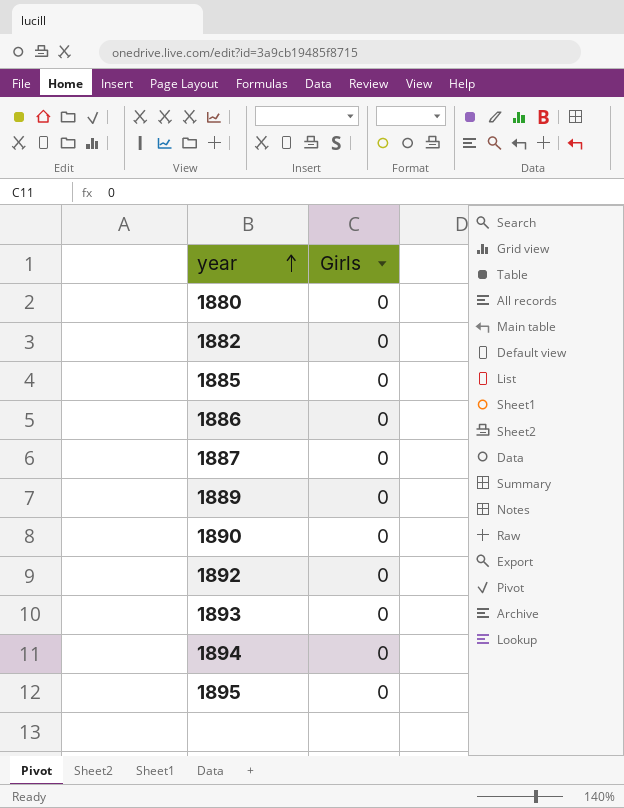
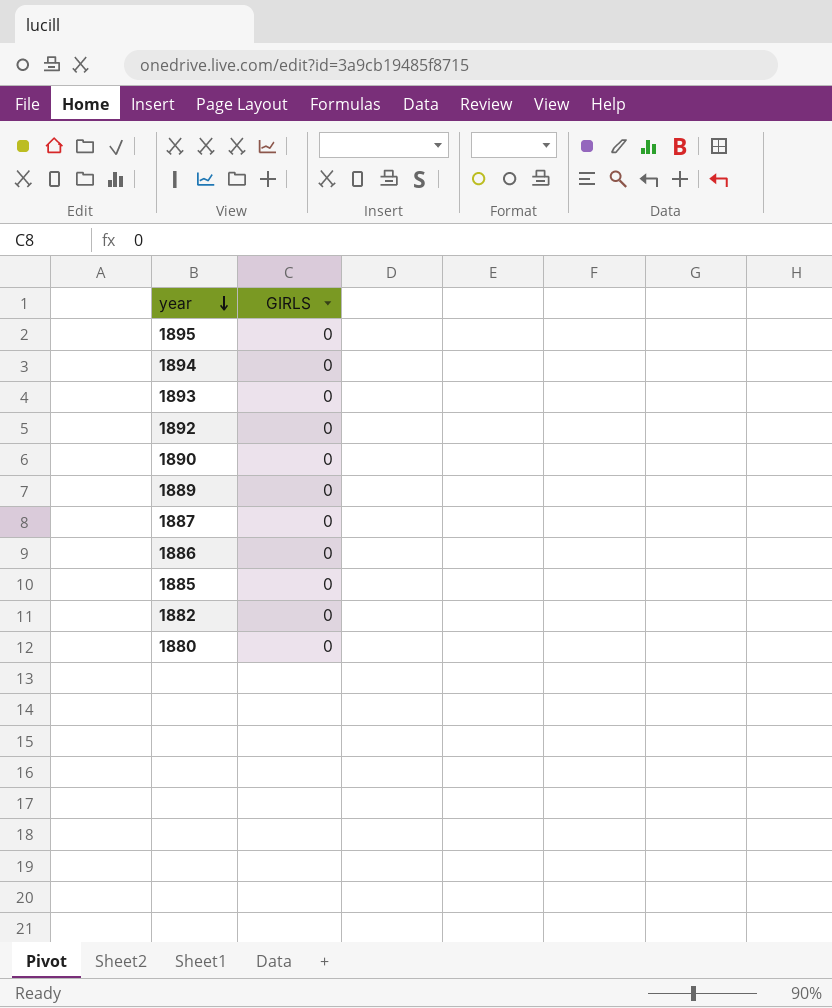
row order: year ascending -> year descending
column name: Girls -> GIRLS

